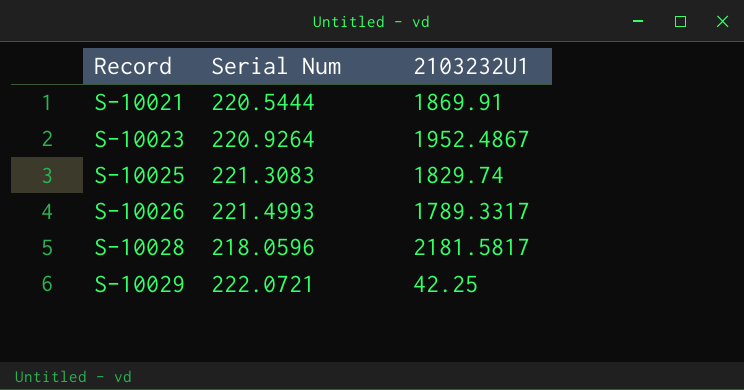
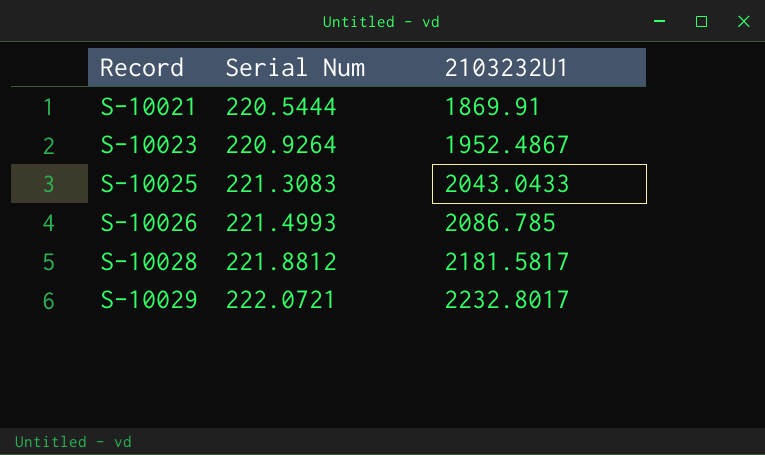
S-10025 | 2103232U1: 1829.74 -> 2043.0433
S-10026 | 2103232U1: 1789.3317 -> 2086.785
S-10028 | Serial Num: 218.0596 -> 221.8812
S-10029 | 2103232U1: 42.25 -> 2232.8017

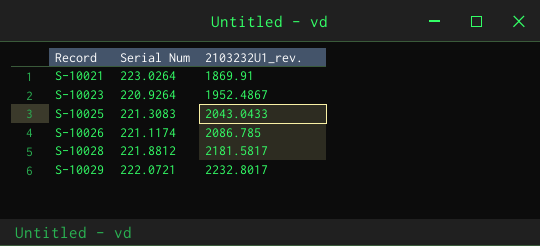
column name: 2103232U1 -> 2103232U1_rev.
S-10021 | Serial Num: 220.5444 -> 223.0264
S-10026 | Serial Num: 221.4993 -> 221.1174

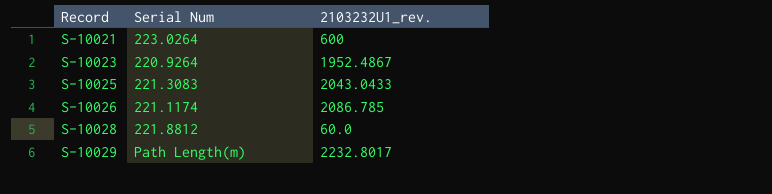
S-10021 | 2103232U1_rev.: 1869.91 -> 600
S-10028 | 2103232U1_rev.: 2181.5817 -> 60.0
S-10029 | Serial Num: 222.0721 -> Path Length(m)

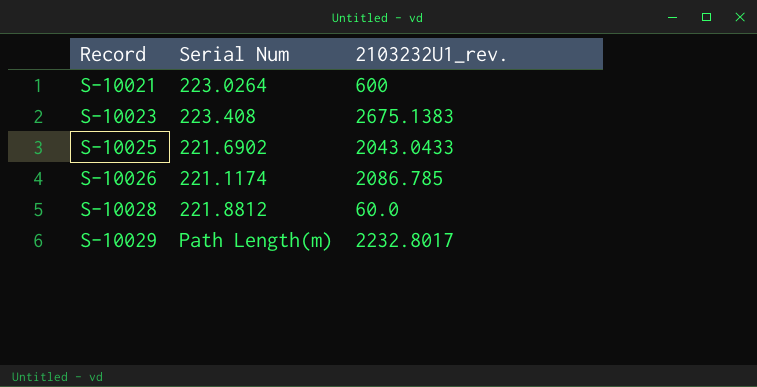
S-10023 | Serial Num: 220.9264 -> 223.408
S-10023 | 2103232U1_rev.: 1952.4867 -> 2675.1383
S-10025 | Serial Num: 221.3083 -> 221.6902

